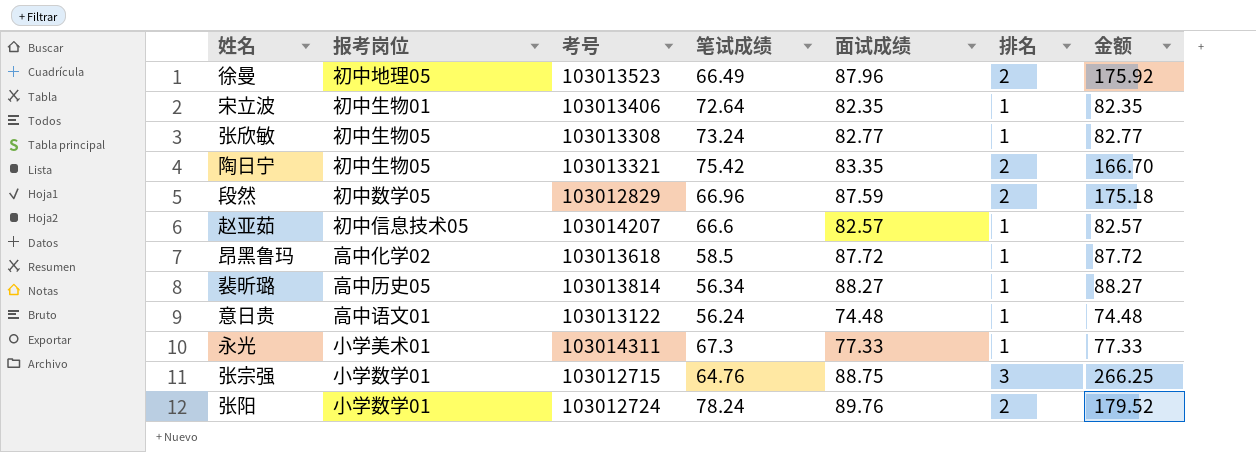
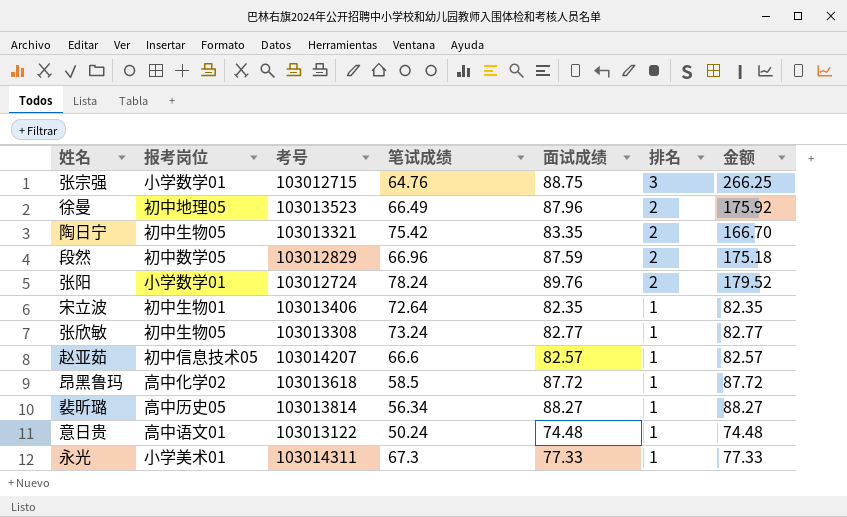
row order: none -> 排名 descending
意日贵 | 笔试成绩: 56.24 -> 50.24

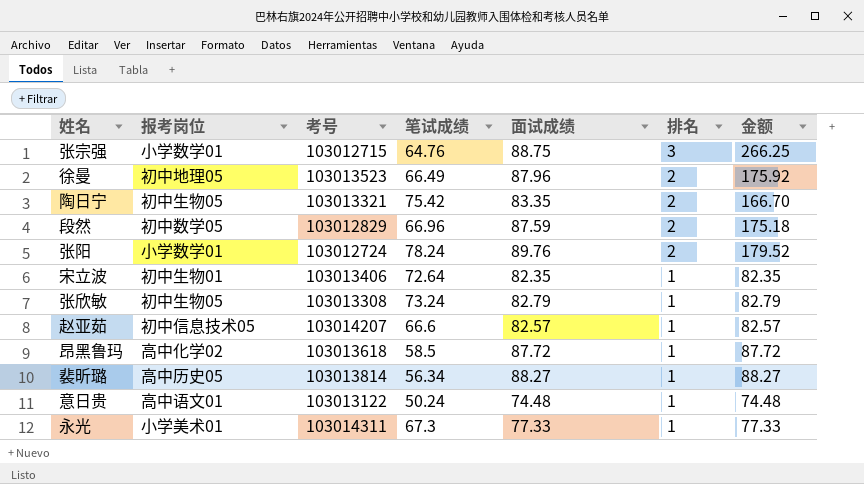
张欣敏 | 面试成绩: 82.77 -> 82.79
张欣敏 | 金额: 82.77 -> 82.79

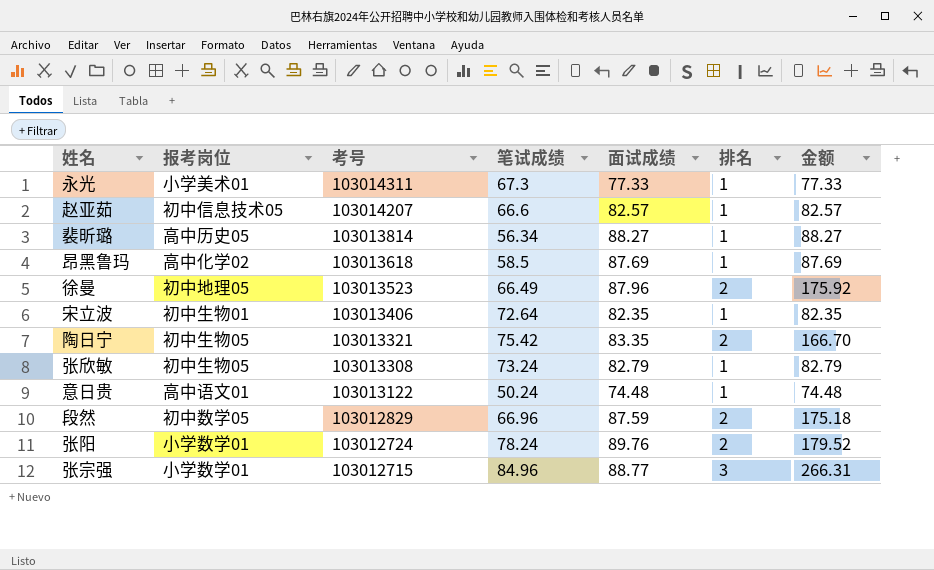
row order: 排名 descending -> 考号 descending
昂黑鲁玛 | 面试成绩: 87.72 -> 87.69
昂黑鲁玛 | 金额: 87.72 -> 87.69
张宗强 | 笔试成绩: 64.76 -> 84.96
张宗强 | 面试成绩: 88.75 -> 88.77
张宗强 | 金额: 266.25 -> 266.31

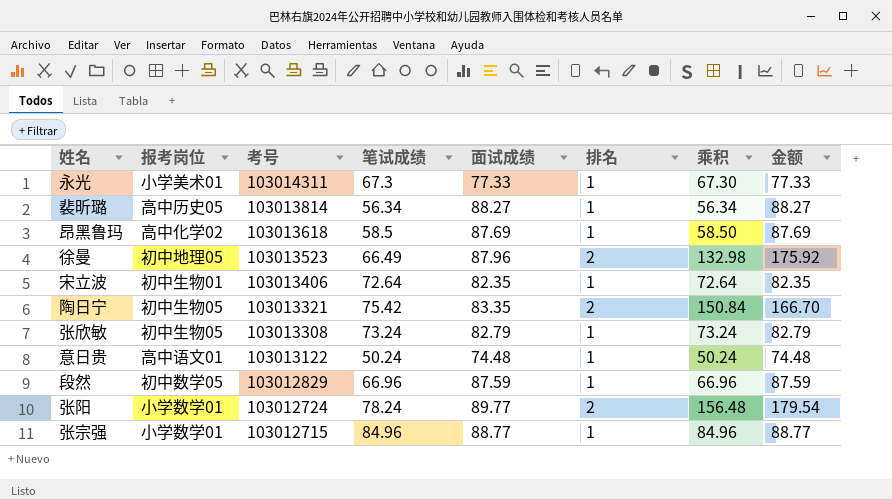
column 乘积 | formula: none -> [笔试成绩] * [排名]
row 赵亚茹: 初中信息技术05 | 103014207 | 66.6 | 82.57 | 1 | 82.57 -> none
段然 | 排名: 2 -> 1
段然 | 金额: 175.18 -> 87.59
张阳 | 面试成绩: 89.76 -> 89.77
张阳 | 金额: 179.52 -> 179.54
张宗强 | 排名: 3 -> 1
张宗强 | 金额: 266.31 -> 88.77

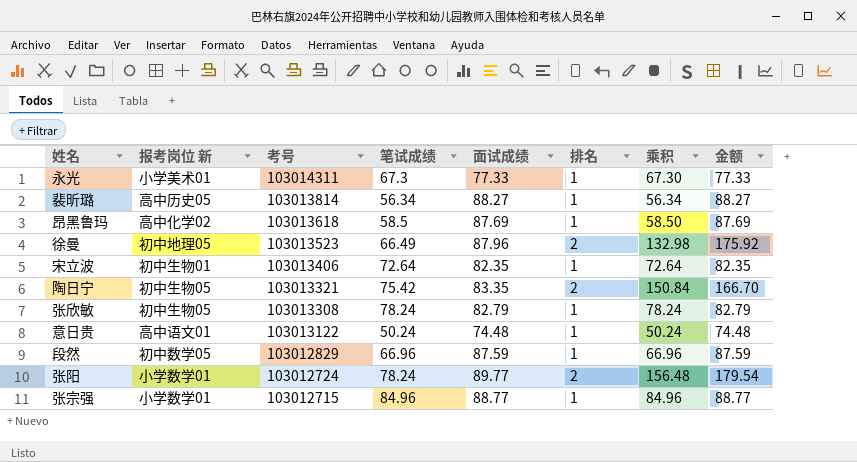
column name: 报考岗位 -> 报考岗位 新
张欣敏 | 笔试成绩: 73.24 -> 78.24
张欣敏 | 乘积: 73.24 -> 78.24

